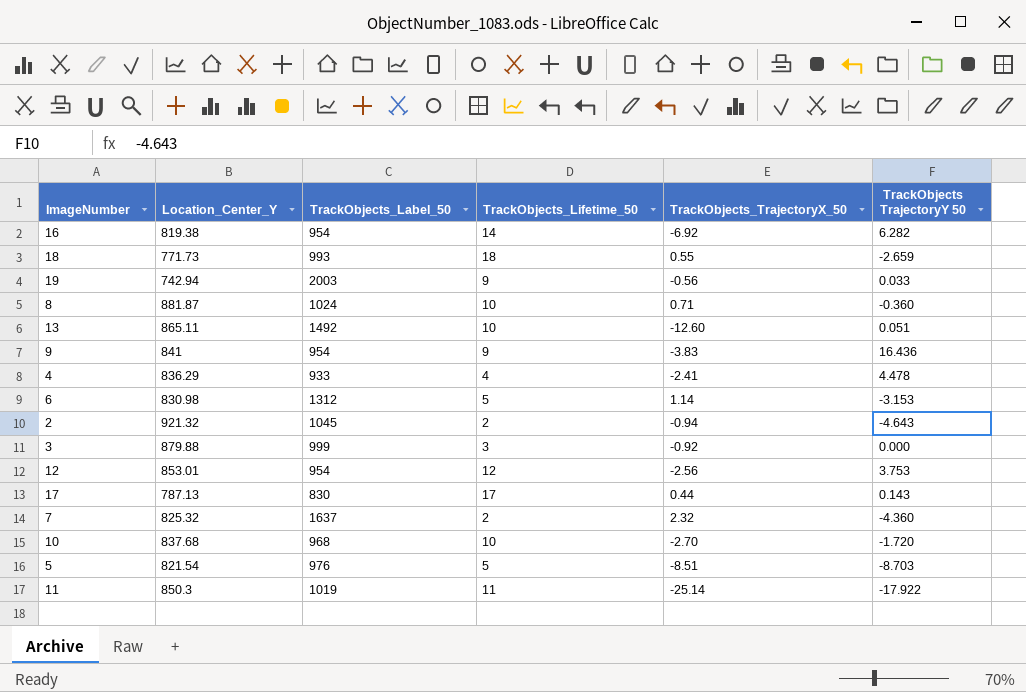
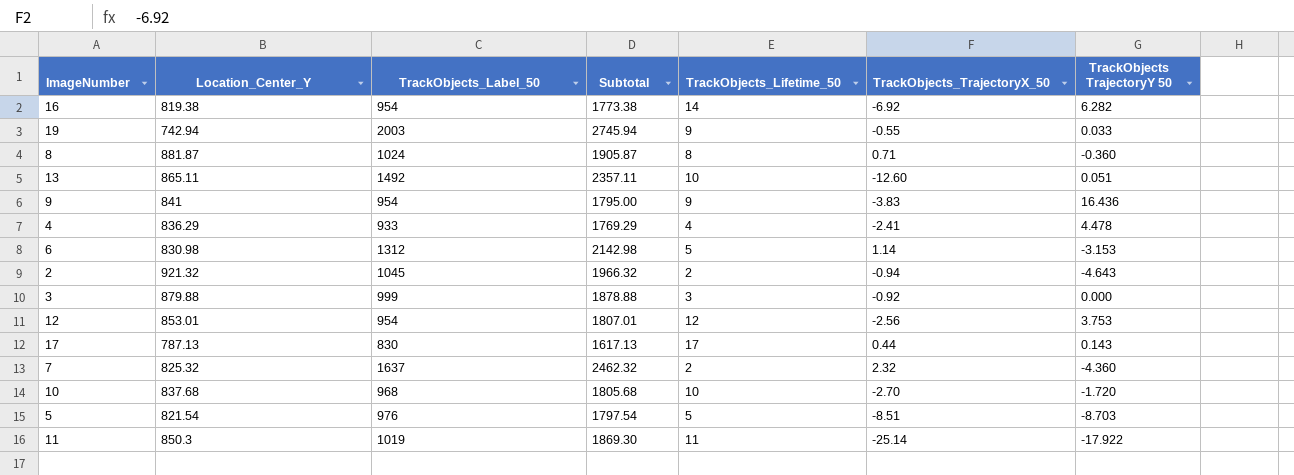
column Subtotal | formula: none -> [Location_Center_Y] + [TrackObjects_Label_50]
row 18: 771.73 | 993 | 18 | 0.55 | -2.659 -> none
19 | TrackObjects_TrajectoryX_50: -0.56 -> -0.55
8 | TrackObjects_Lifetime_50: 10 -> 8

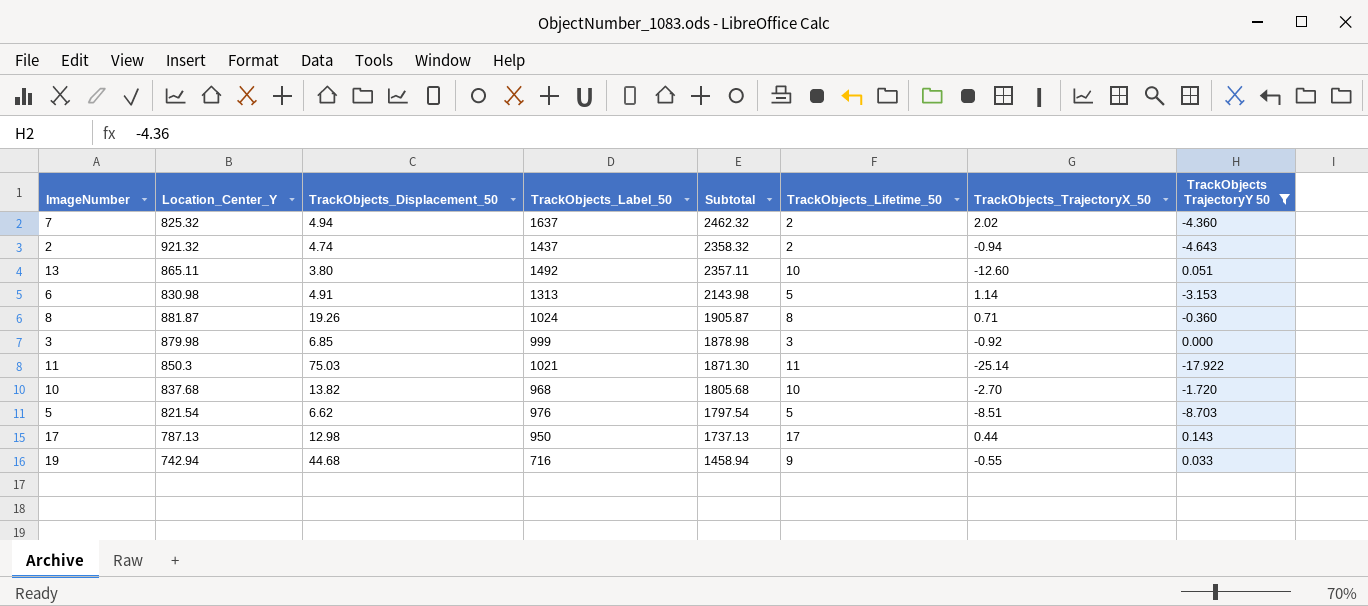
filter: none -> TrackObjects TrajectoryY 50 <= 0.143
row order: none -> Subtotal descending
column TrackObjects_Displacement_50 | position: none -> 3
7 | TrackObjects_TrajectoryX_50: 2.32 -> 2.02
2 | TrackObjects_Label_50: 1045 -> 1437
2 | Subtotal: 1966.32 -> 2358.32
6 | TrackObjects_Label_50: 1312 -> 1313
6 | Subtotal: 2142.98 -> 2143.98
3 | Location_Center_Y: 879.88 -> 879.98
3 | Subtotal: 1878.88 -> 1878.98
11 | TrackObjects_Label_50: 1019 -> 1021
11 | Subtotal: 1869.30 -> 1871.30
17 | TrackObjects_Label_50: 830 -> 950
17 | Subtotal: 1617.13 -> 1737.13
19 | TrackObjects_Label_50: 2003 -> 716
19 | Subtotal: 2745.94 -> 1458.94

